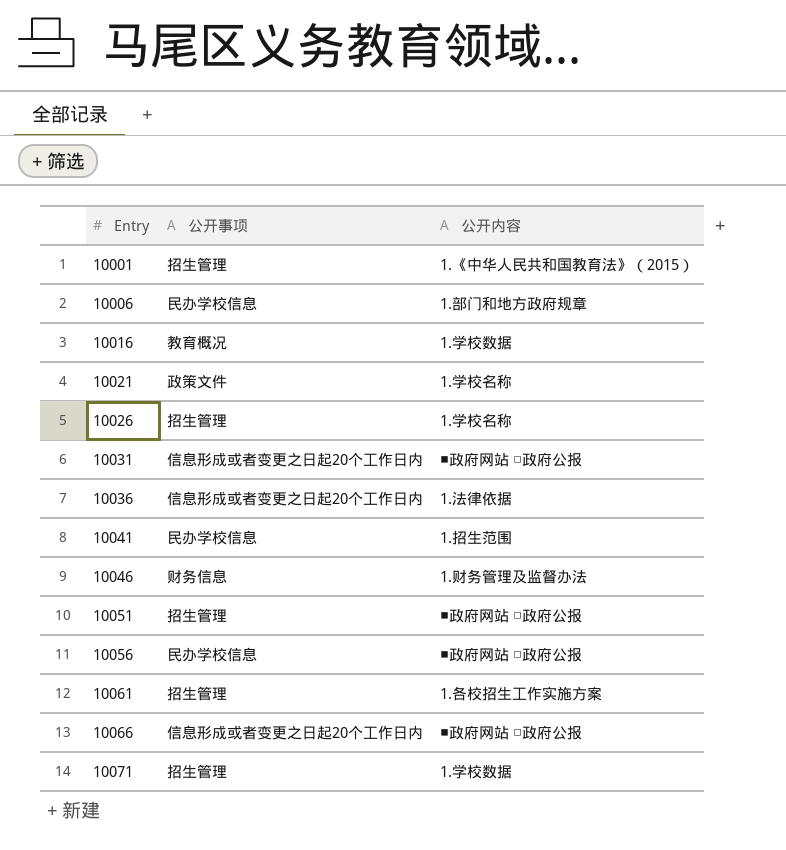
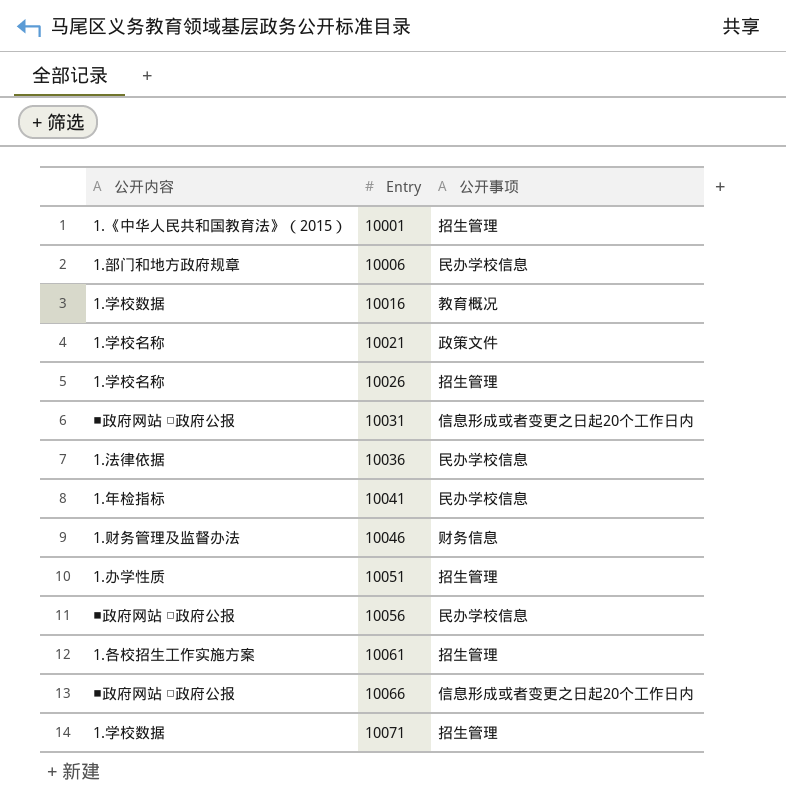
column 公开内容 | position: 3 -> 1
10036 | 公开事项: 信息形成或者变更之日起20个工作日内 -> 民办学校信息
10041 | 公开内容: 1.招生范围 -> 1.年检指标
10051 | 公开内容: ■政府网站 □政府公报 -> 1.办学性质

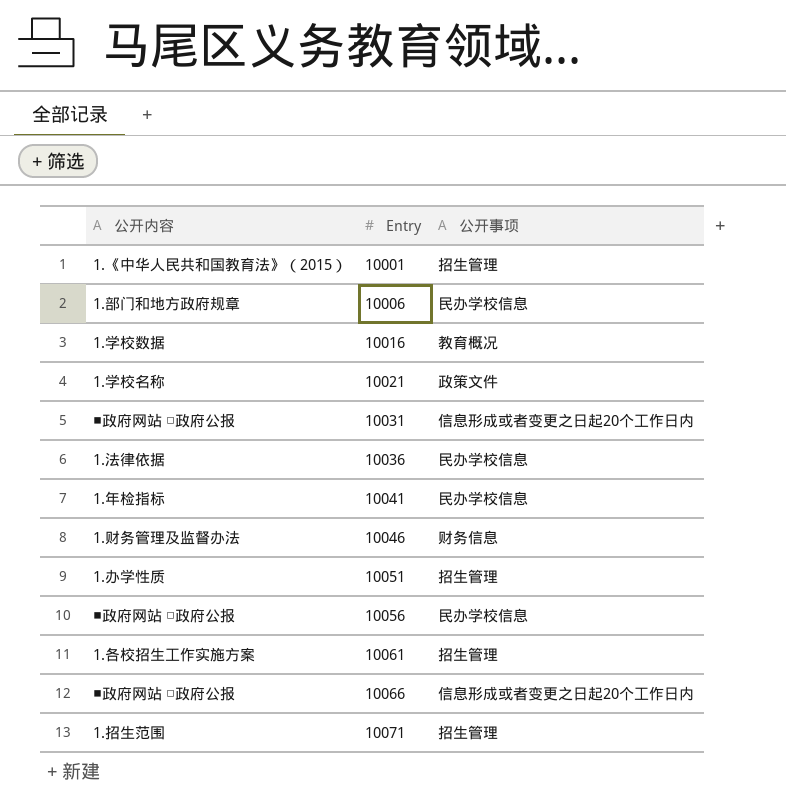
row 10026: 1.学校名称 | 招生管理 -> none
10071 | 公开内容: 1.学校数据 -> 1.招生范围

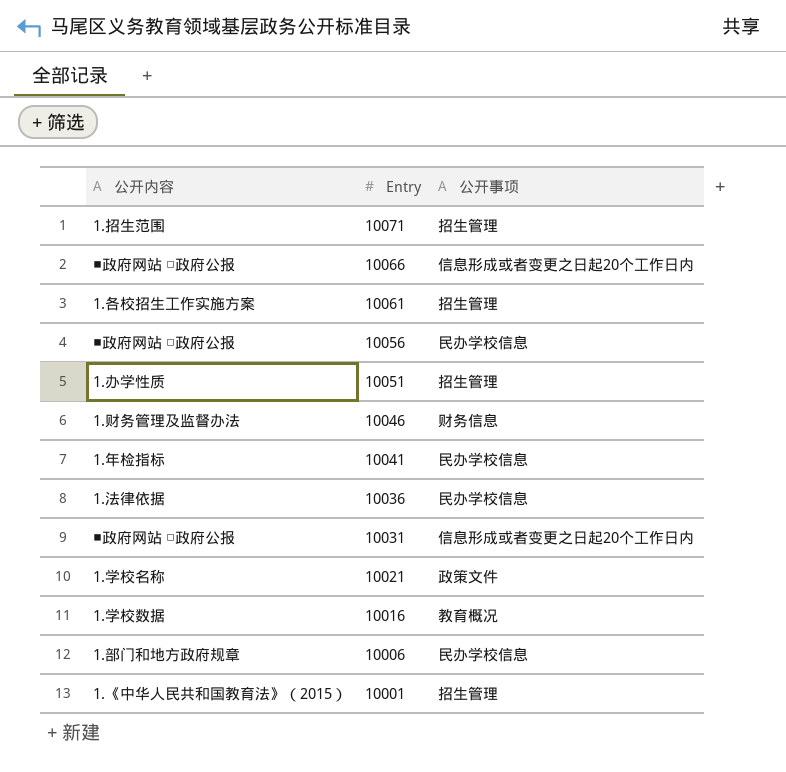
row order: Entry ascending -> Entry descending

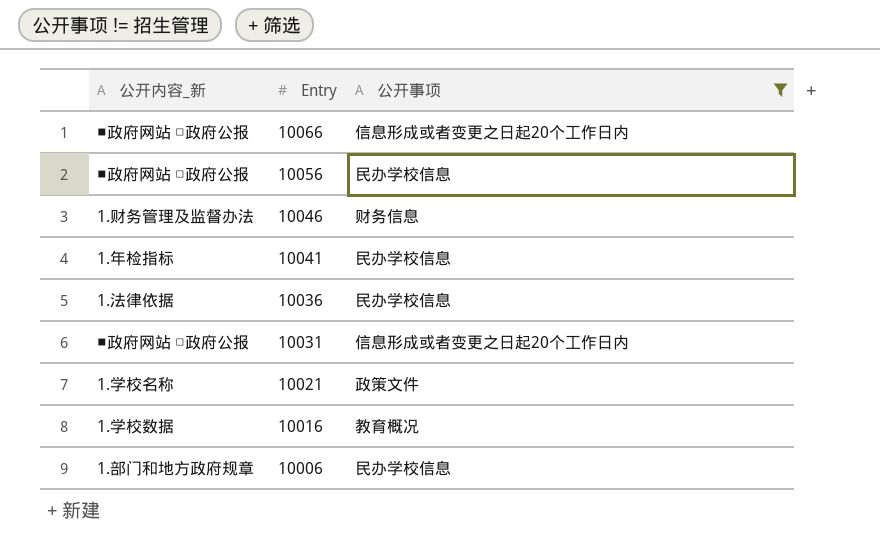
filter: none -> 公开事项 != 招生管理
column name: 公开内容 -> 公开内容_新

